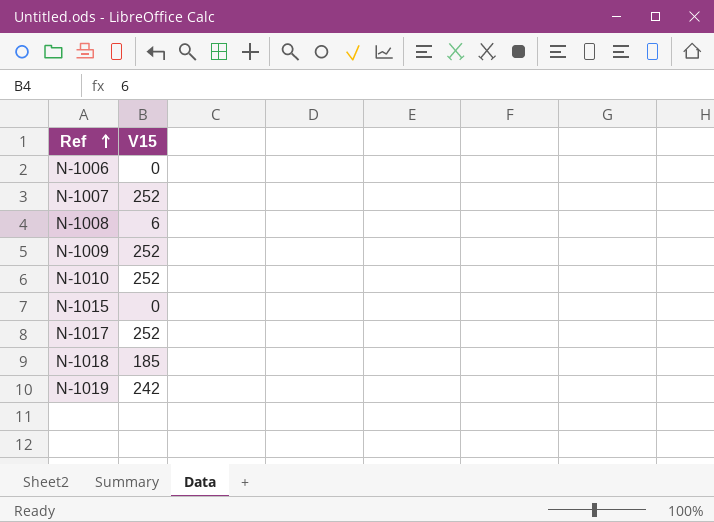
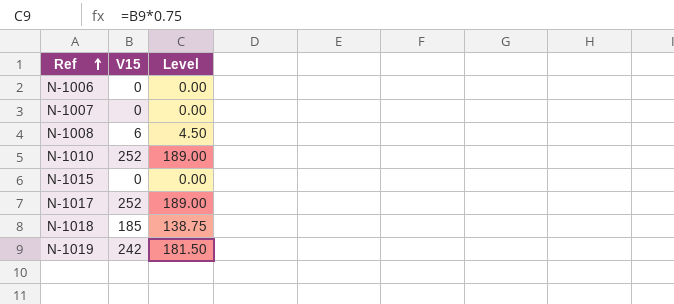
column Level | formula: none -> [V15] * 0.75
row N-1009: 252 -> none
N-1007 | V15: 252 -> 0

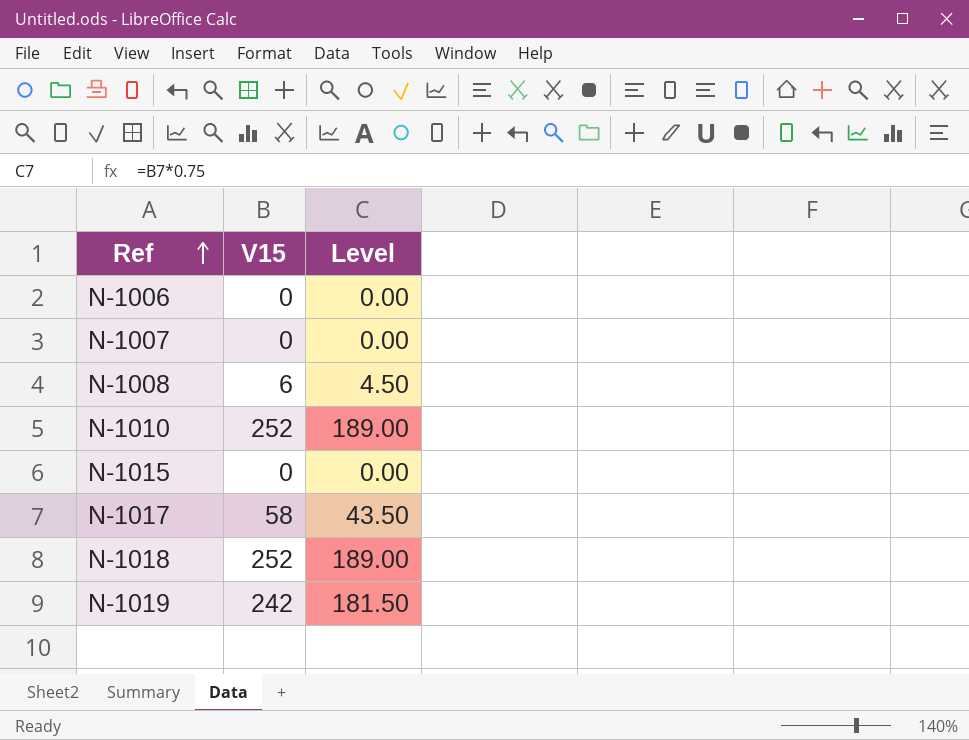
N-1017 | V15: 252 -> 58
N-1017 | Level: 189.00 -> 43.50
N-1018 | V15: 185 -> 252
N-1018 | Level: 138.75 -> 189.00

